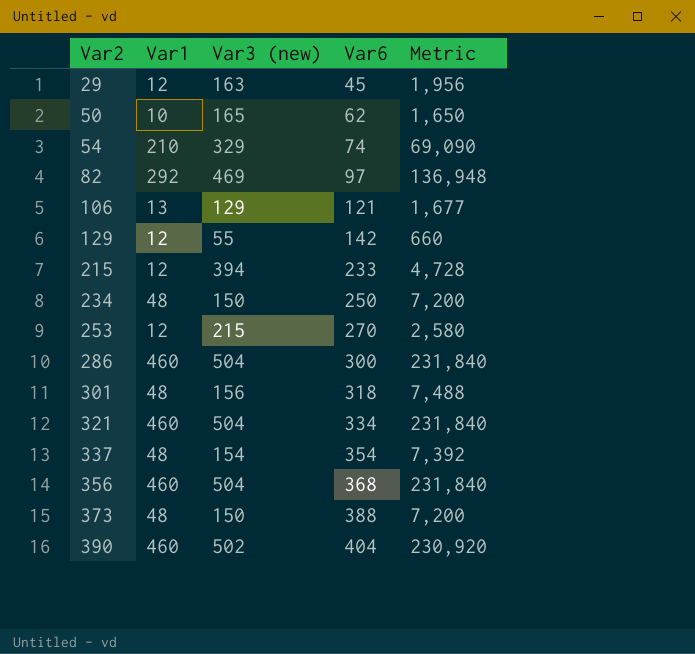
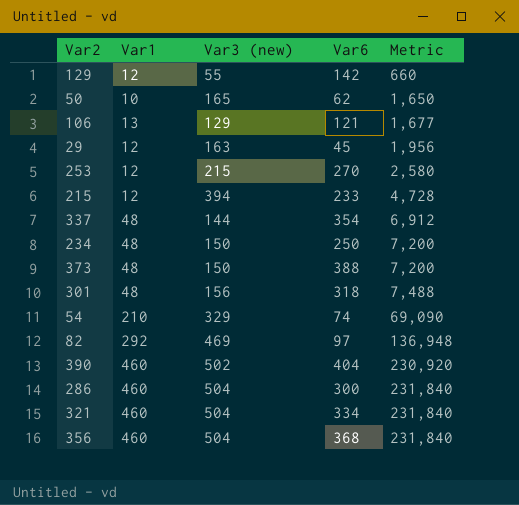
row order: Var2 ascending -> Metric ascending
337 | Var3 (new): 154 -> 144
337 | Metric: 7,392 -> 6,912

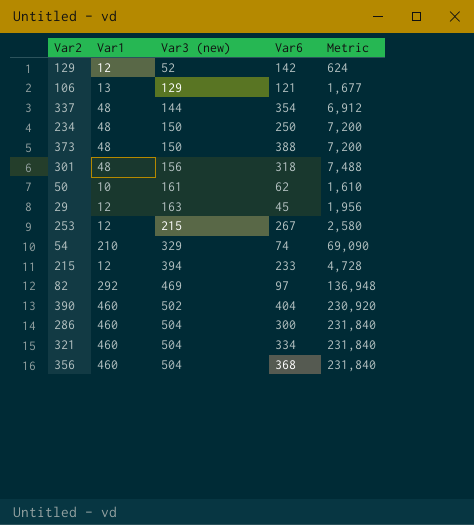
row order: Metric ascending -> Var3 (new) ascending
129 | Var3 (new): 55 -> 52
129 | Metric: 660 -> 624
50 | Var3 (new): 165 -> 161
50 | Metric: 1,650 -> 1,610
253 | Var6: 270 -> 267

